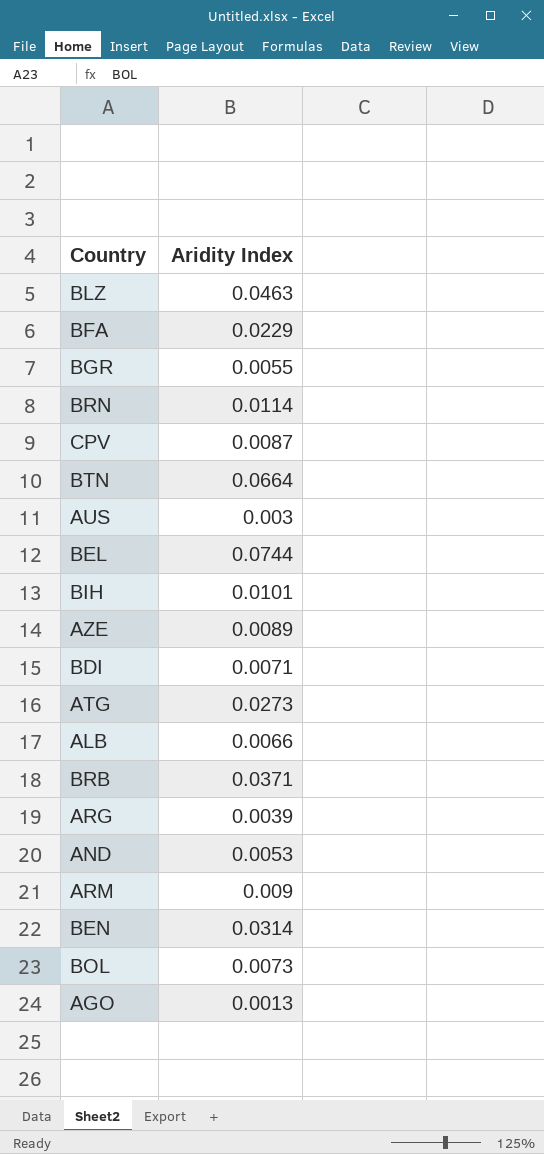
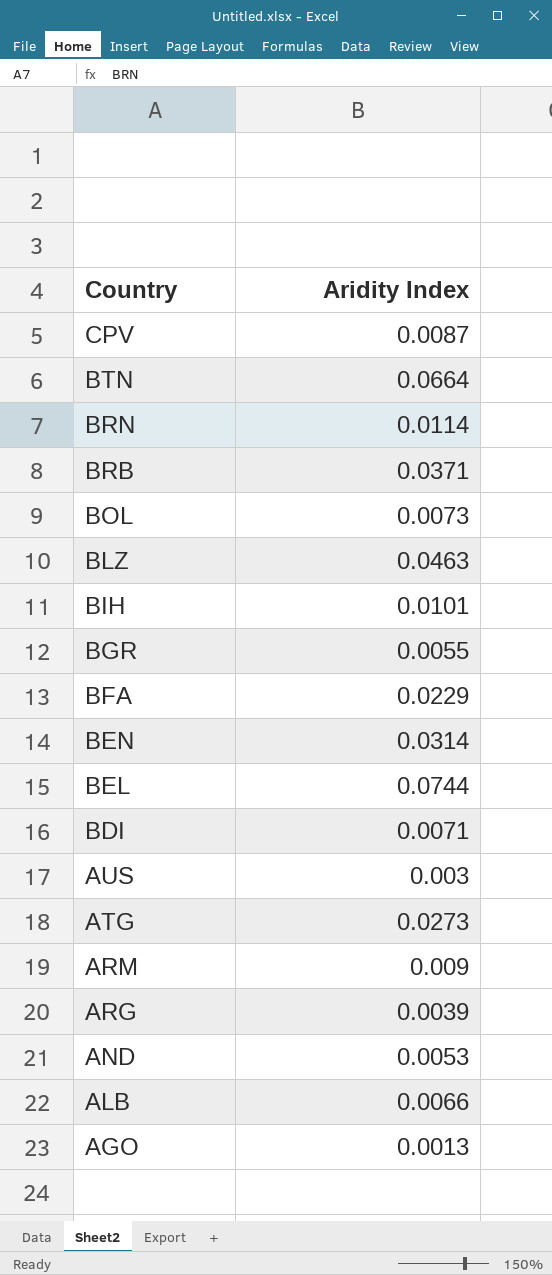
row order: none -> Country descending
row AZE: 0.0089 -> none

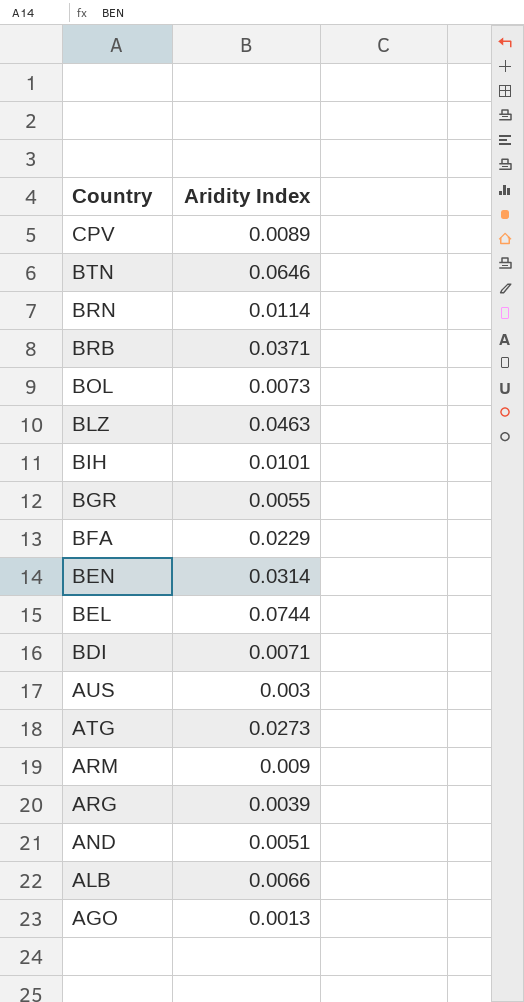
CPV | Aridity Index: 0.0087 -> 0.0089
BTN | Aridity Index: 0.0664 -> 0.0646
AND | Aridity Index: 0.0053 -> 0.0051

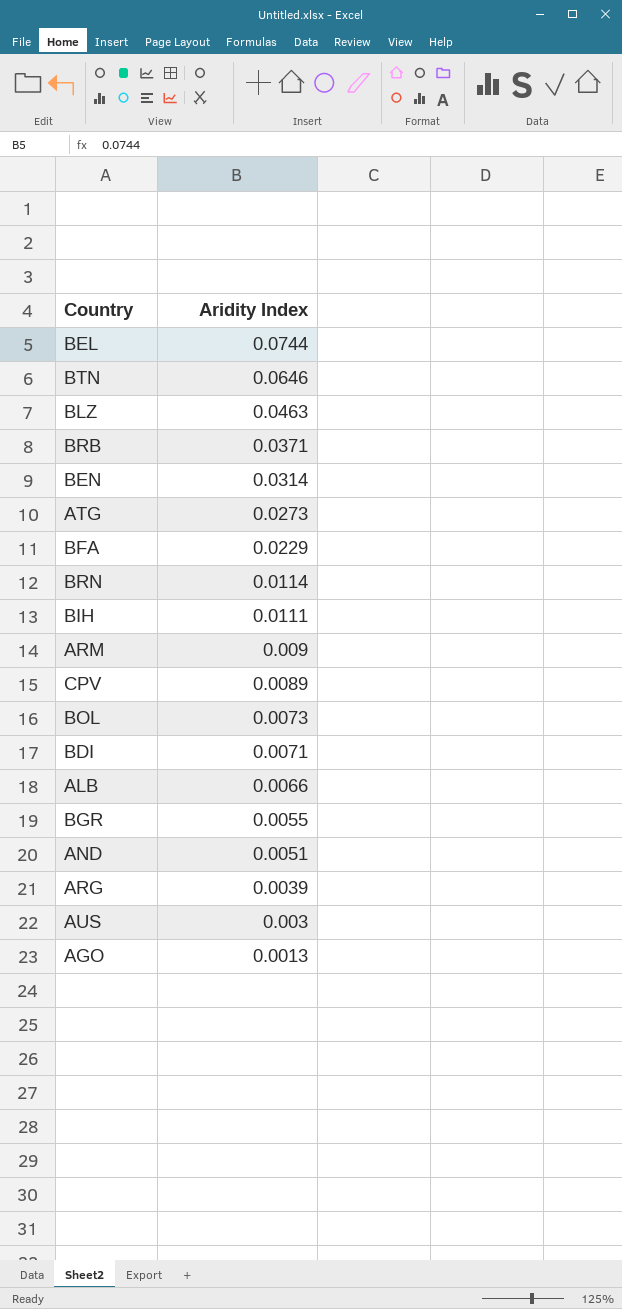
row order: Country descending -> Aridity Index descending
BIH | Aridity Index: 0.0101 -> 0.0111

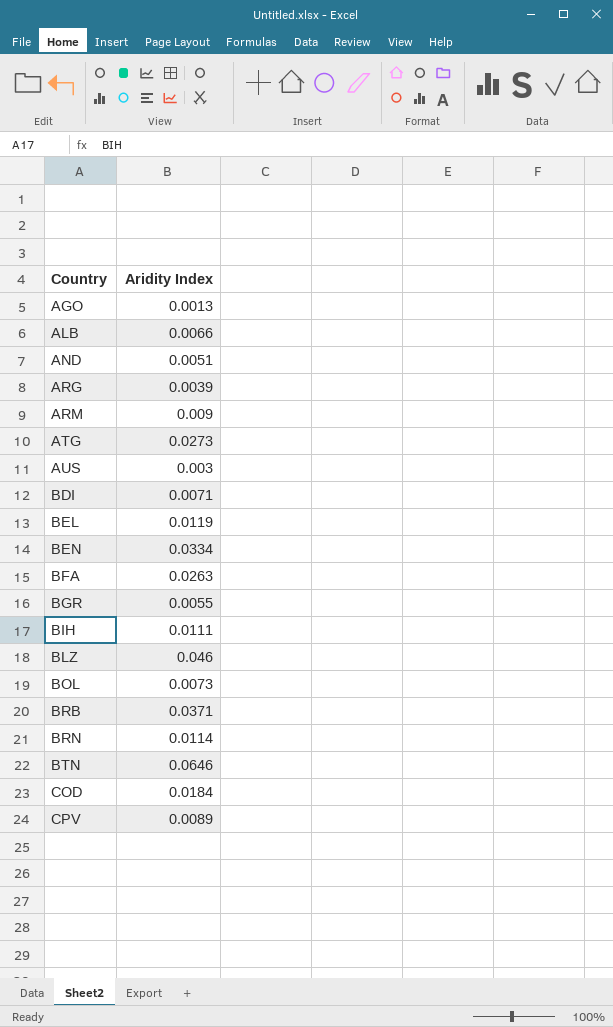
row order: Aridity Index descending -> Country ascending
BEL | Aridity Index: 0.0744 -> 0.0119
BEN | Aridity Index: 0.0314 -> 0.0334
BFA | Aridity Index: 0.0229 -> 0.0263
BLZ | Aridity Index: 0.0463 -> 0.046
row COD: none -> 0.0184

